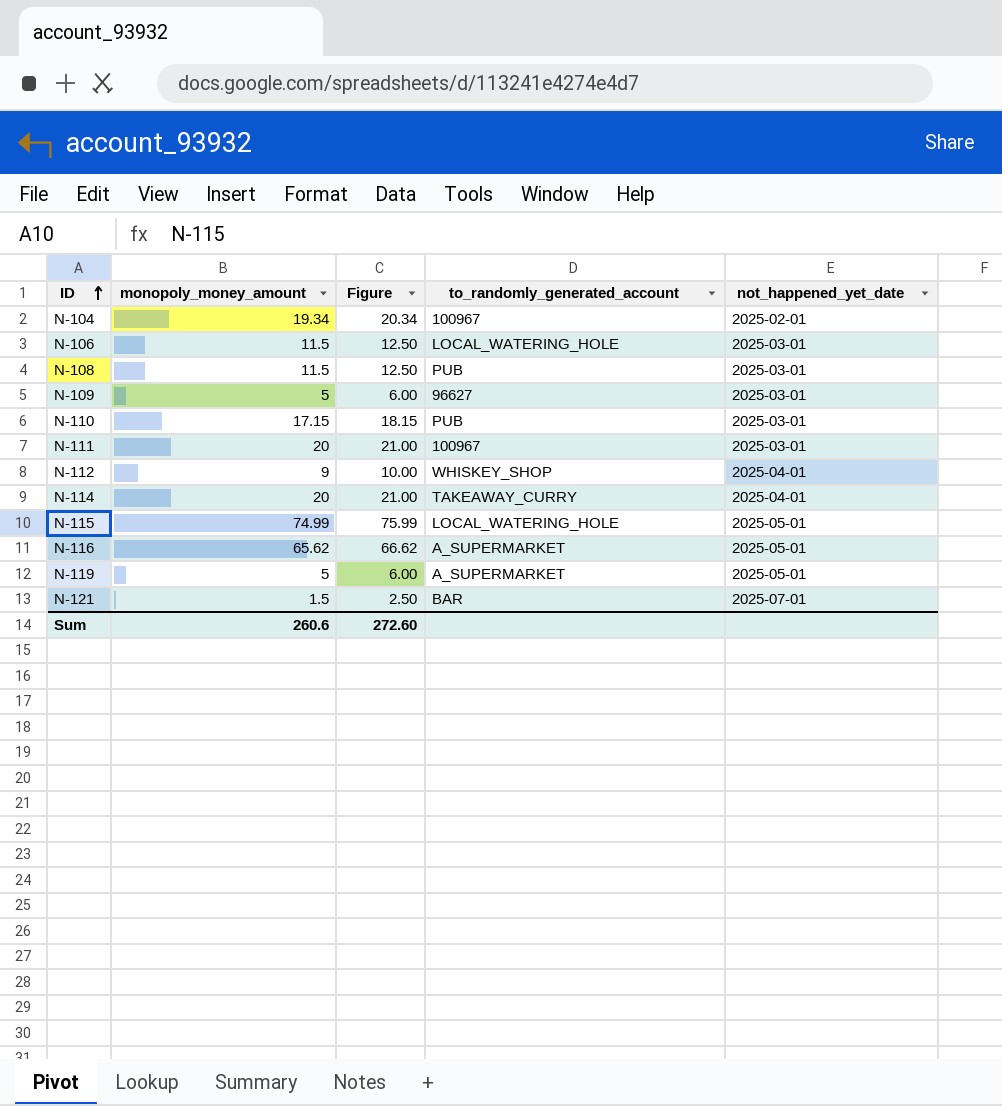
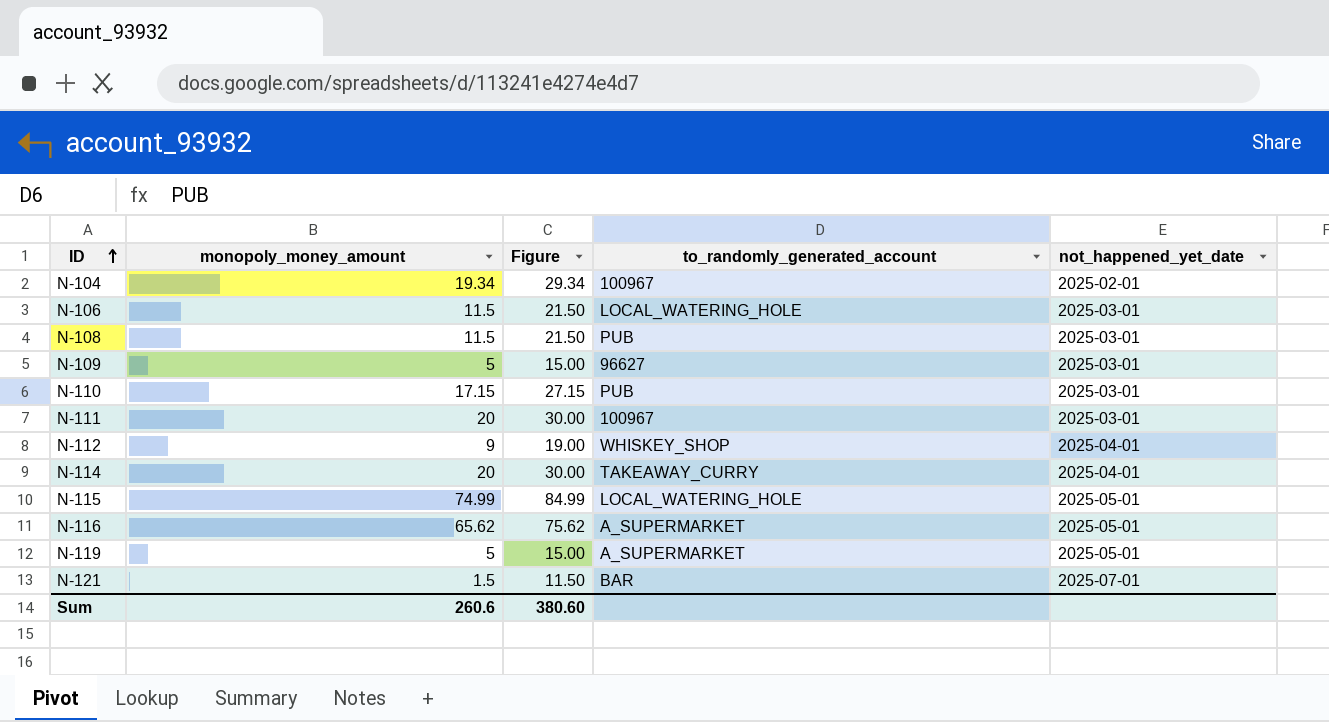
column Figure | formula: [monopoly_money_amount] + 1 -> [monopoly_money_amount] + 10
Sum | Figure: 272.60 -> 380.60

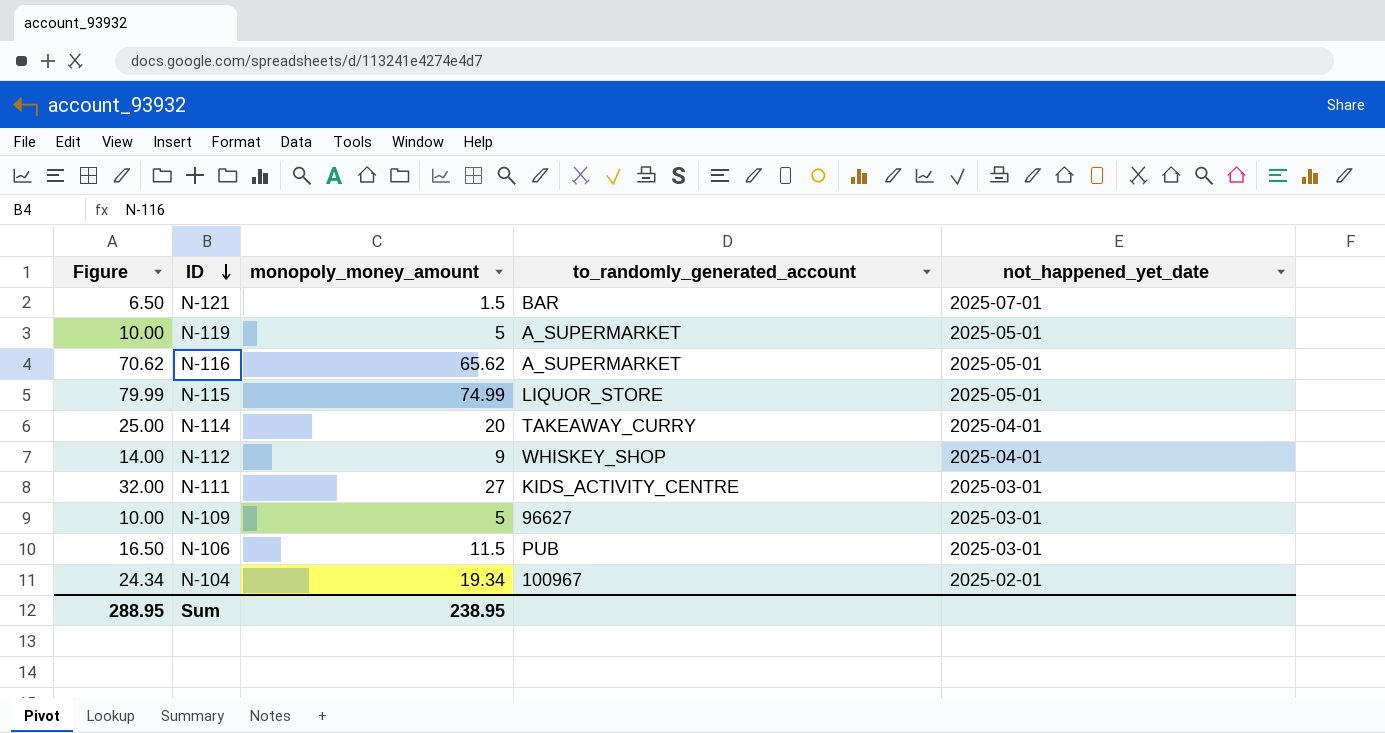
row order: ID ascending -> ID descending
column Figure | formula: [monopoly_money_amount] + 10 -> [monopoly_money_amount] + 5
column Figure | position: 3 -> 1
row N-108: 11.5 | 21.50 | PUB | 2025-03-01 -> none
row N-110: 17.15 | 27.15 | PUB | 2025-03-01 -> none
N-115 | to_randomly_generated_account: LOCAL_WATERING_HOLE -> LIQUOR_STORE
N-111 | monopoly_money_amount: 20 -> 27
N-111 | to_randomly_generated_account: 100967 -> KIDS_ACTIVITY_CENTRE
N-106 | to_randomly_generated_account: LOCAL_WATERING_HOLE -> PUB
Sum | Figure: 380.60 -> 288.95
Sum | monopoly_money_amount: 260.6 -> 238.95

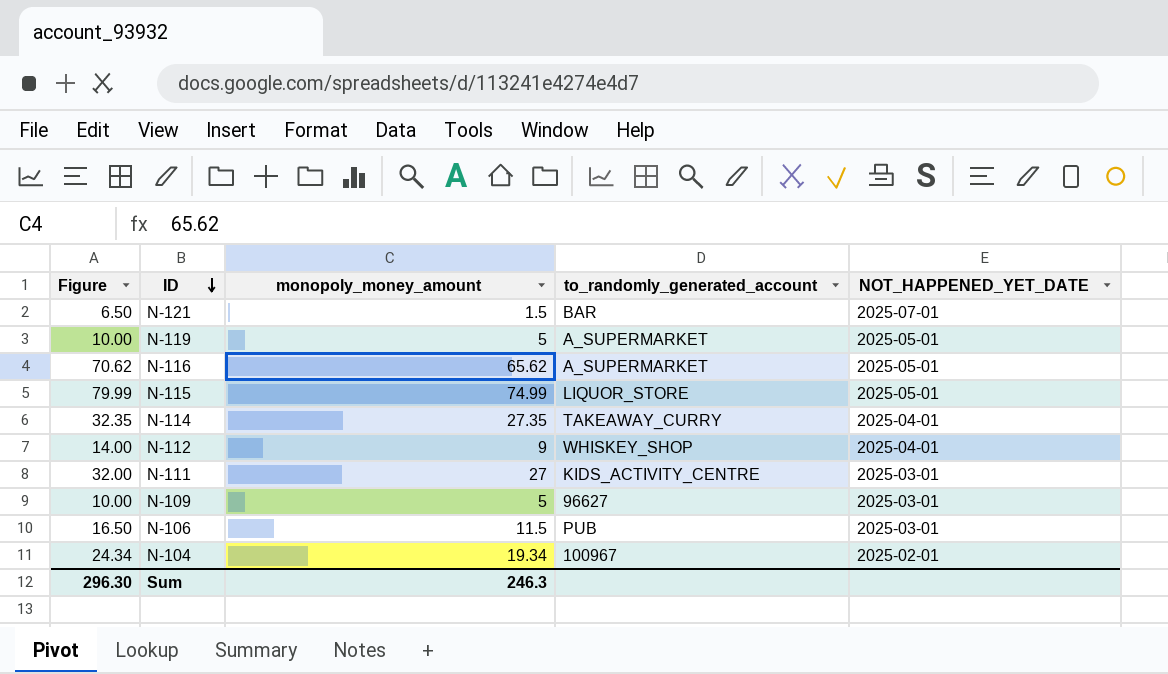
column name: not_happened_yet_date -> NOT_HAPPENED_YET_DATE
N-114 | Figure: 25.00 -> 32.35
N-114 | monopoly_money_amount: 20 -> 27.35
Sum | Figure: 288.95 -> 296.30
Sum | monopoly_money_amount: 238.95 -> 246.3

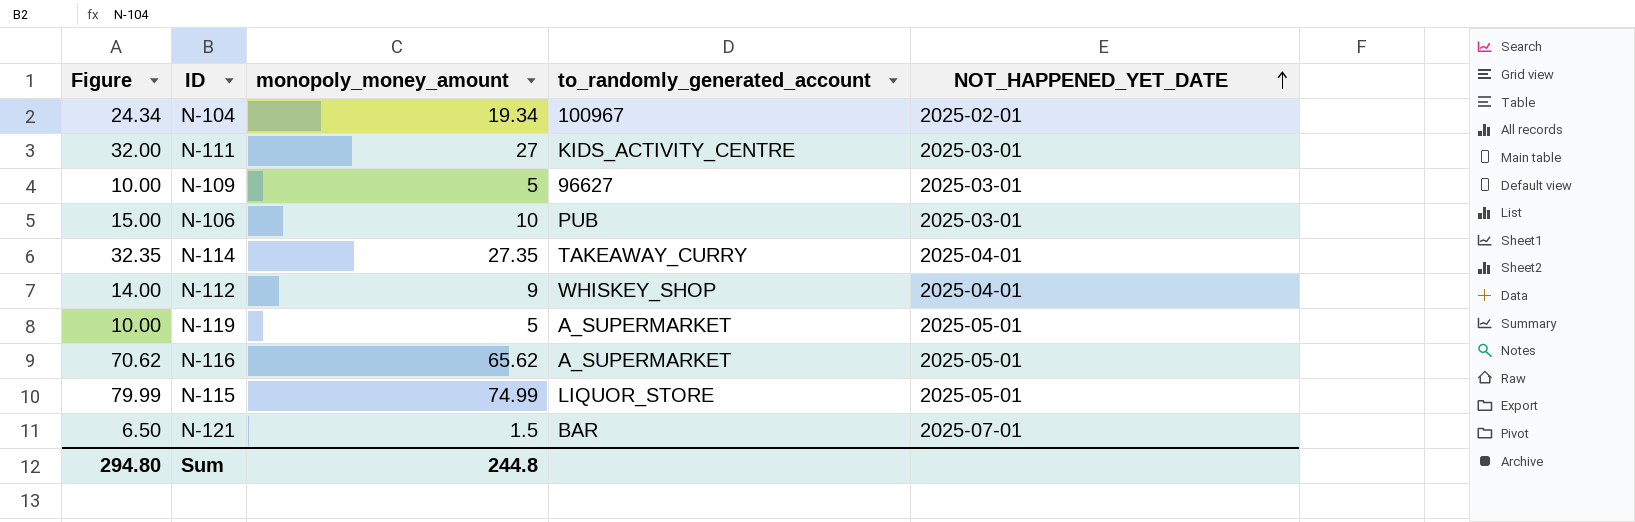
row order: ID descending -> NOT_HAPPENED_YET_DATE ascending
N-106 | Figure: 16.50 -> 15.00
N-106 | monopoly_money_amount: 11.5 -> 10
Sum | Figure: 296.30 -> 294.80
Sum | monopoly_money_amount: 246.3 -> 244.8

